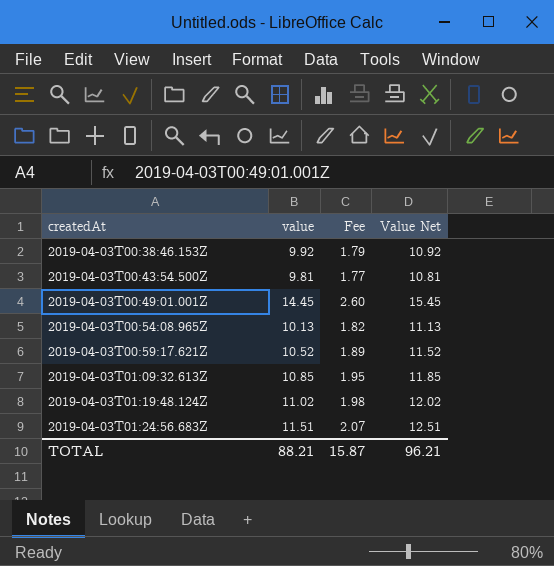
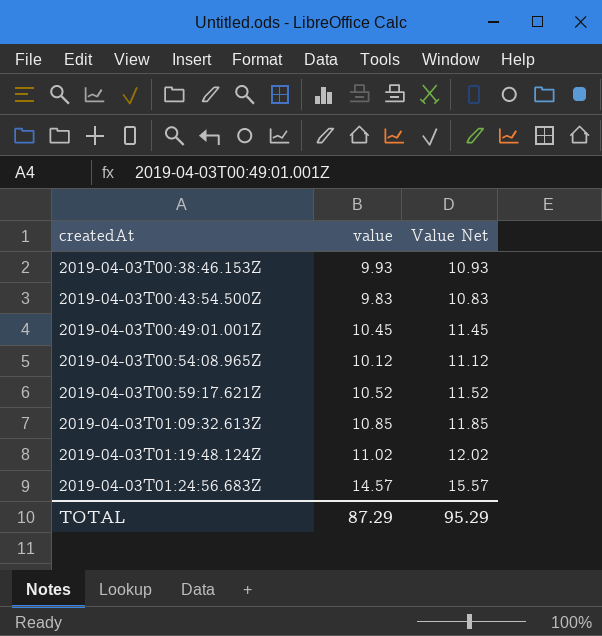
column Fee | formula: [value] * 0.18 -> none
2019-04-03T00:38:46.153Z | value: 9.92 -> 9.93
2019-04-03T00:38:46.153Z | Value Net: 10.92 -> 10.93
2019-04-03T00:43:54.500Z | value: 9.81 -> 9.83
2019-04-03T00:43:54.500Z | Value Net: 10.81 -> 10.83
2019-04-03T00:49:01.001Z | value: 14.45 -> 10.45
2019-04-03T00:49:01.001Z | Value Net: 15.45 -> 11.45
2019-04-03T00:54:08.965Z | value: 10.13 -> 10.12
2019-04-03T00:54:08.965Z | Value Net: 11.13 -> 11.12
2019-04-03T01:24:56.683Z | value: 11.51 -> 14.57
2019-04-03T01:24:56.683Z | Value Net: 12.51 -> 15.57
TOTAL | value: 88.21 -> 87.29
TOTAL | Value Net: 96.21 -> 95.29

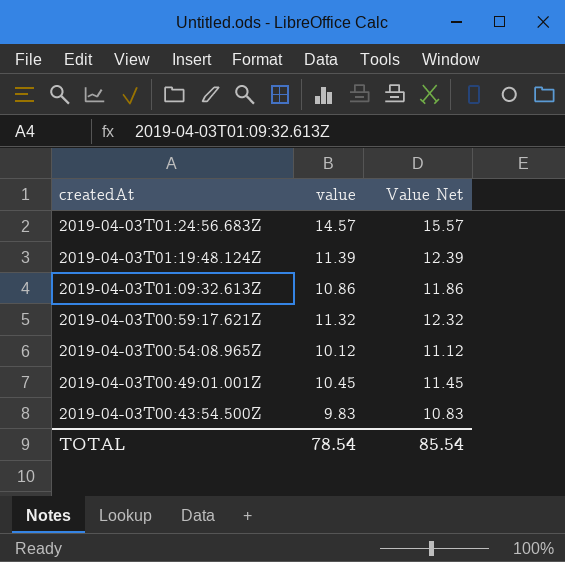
row order: createdAt ascending -> createdAt descending
row 2019-04-03T00:38:46.153Z: 9.93 | 10.93 -> none
2019-04-03T01:19:48.124Z | value: 11.02 -> 11.39
2019-04-03T01:19:48.124Z | Value Net: 12.02 -> 12.39
2019-04-03T01:09:32.613Z | value: 10.85 -> 10.86
2019-04-03T01:09:32.613Z | Value Net: 11.85 -> 11.86
2019-04-03T00:59:17.621Z | value: 10.52 -> 11.32
2019-04-03T00:59:17.621Z | Value Net: 11.52 -> 12.32
TOTAL | value: 87.29 -> 78.54
TOTAL | Value Net: 95.29 -> 85.54

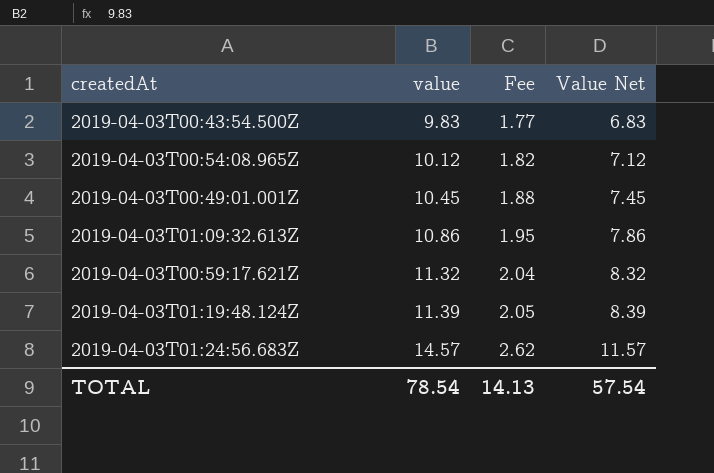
row order: createdAt descending -> value ascending
column Fee | formula: none -> [value] * 0.18
column Value Net | formula: [value] + 1 -> [value] - 3
TOTAL | Value Net: 85.54 -> 57.54

